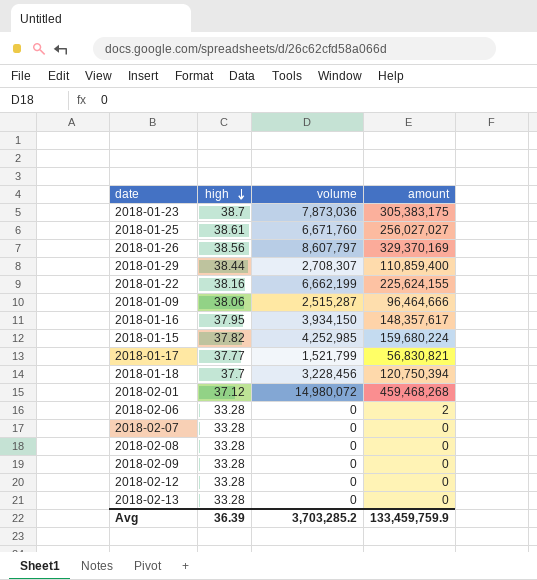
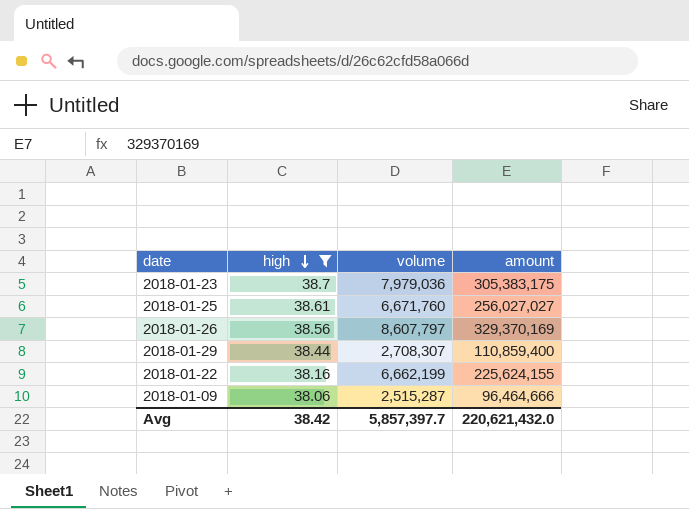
filter: none -> high >= 38.06
2018-01-23 | volume: 7,873,036 -> 7,979,036
Avg | high: 36.39 -> 38.42
Avg | volume: 3,703,285.2 -> 5,857,397.7
Avg | amount: 133,459,759.9 -> 220,621,432.0

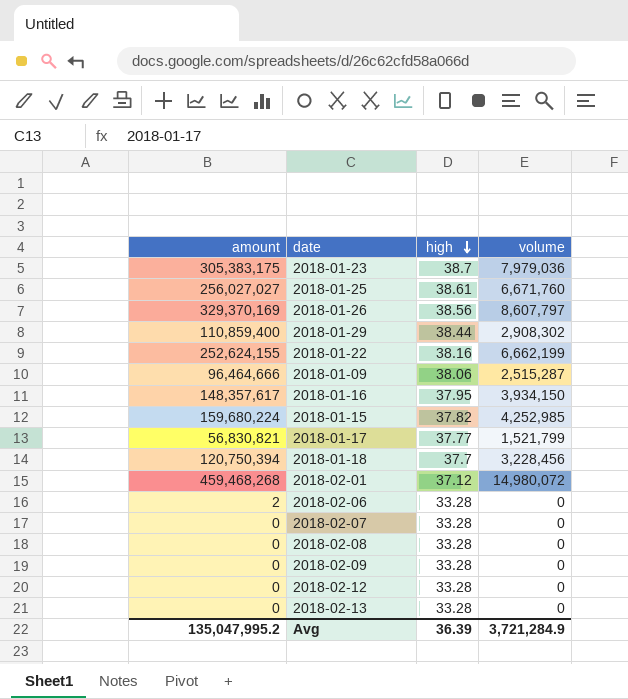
filter: high >= 38.06 -> none
column amount | position: 4 -> 1
2018-01-29 | volume: 2,708,307 -> 2,908,302
2018-01-22 | amount: 225,624,155 -> 252,624,155
Avg | amount: 220,621,432.0 -> 135,047,995.2
Avg | high: 38.42 -> 36.39
Avg | volume: 5,857,397.7 -> 3,721,284.9

